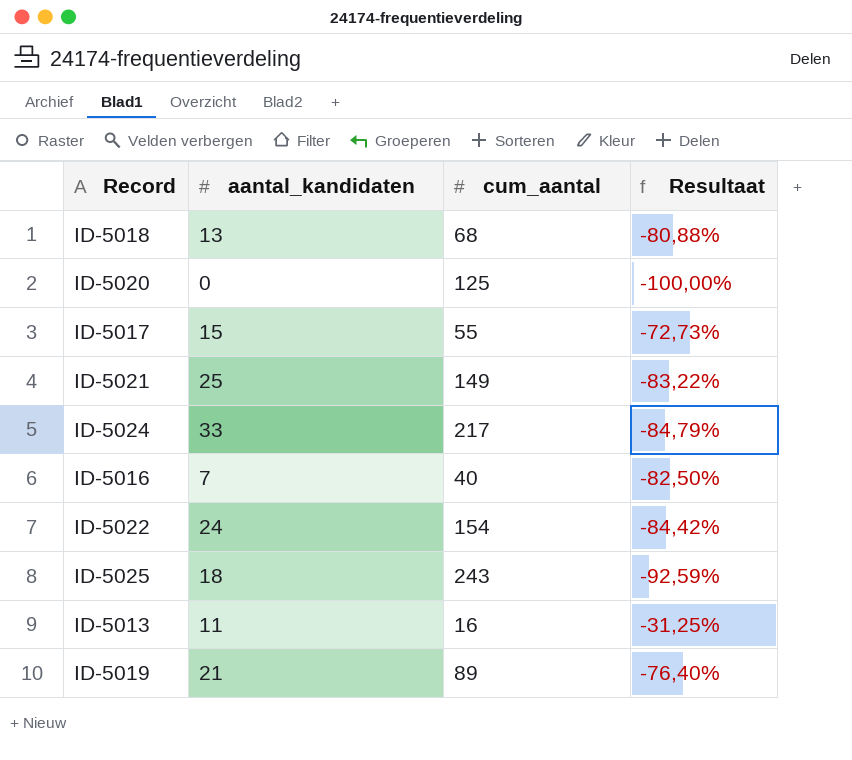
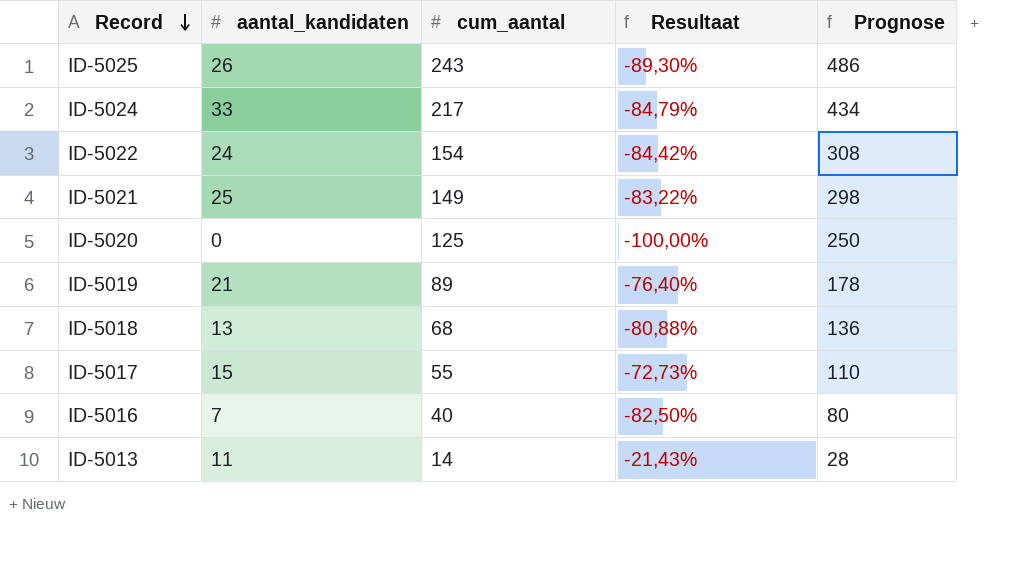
row order: none -> Record descending
column Prognose | formula: none -> [cum_aantal] * 2
ID-5025 | aantal_kandidaten: 18 -> 26
ID-5025 | Resultaat: -92,59% -> -89,30%
ID-5013 | cum_aantal: 16 -> 14
ID-5013 | Resultaat: -31,25% -> -21,43%

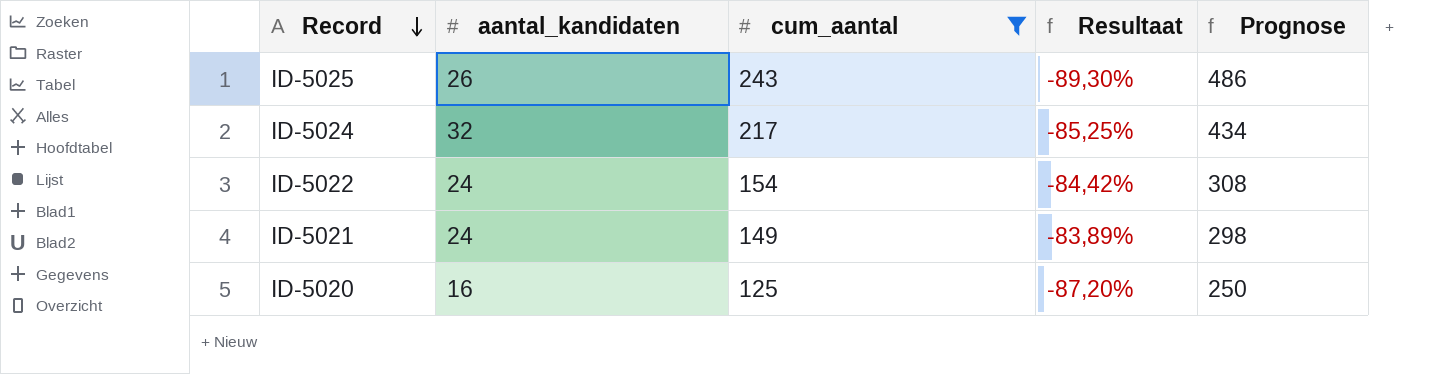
filter: none -> cum_aantal >= 125
ID-5024 | aantal_kandidaten: 33 -> 32
ID-5024 | Resultaat: -84,79% -> -85,25%
ID-5021 | aantal_kandidaten: 25 -> 24
ID-5021 | Resultaat: -83,22% -> -83,89%
ID-5020 | aantal_kandidaten: 0 -> 16
ID-5020 | Resultaat: -100,00% -> -87,20%

